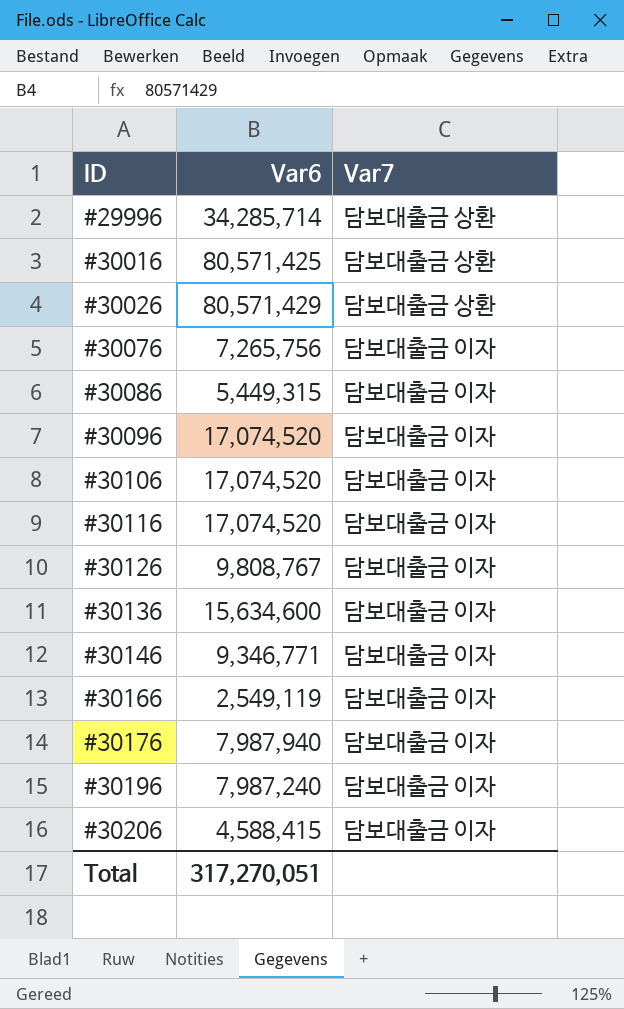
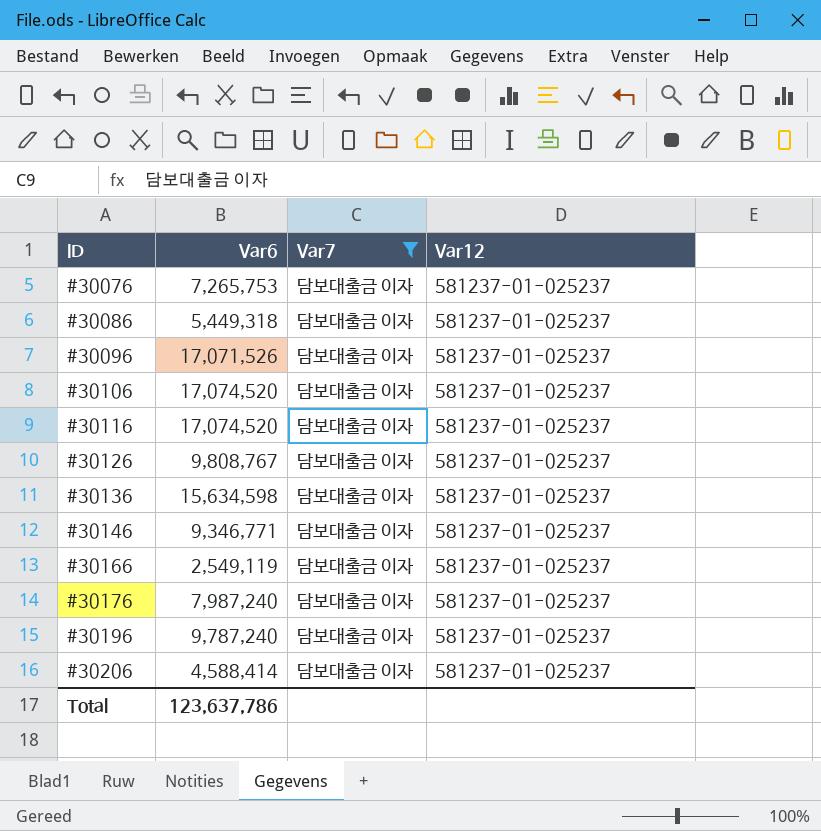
filter: none -> Var7 = 담보대출금 이자
column Var12 | position: none -> 4
#30076 | Var6: 7,265,756 -> 7,265,753
#30086 | Var6: 5,449,315 -> 5,449,318
#30096 | Var6: 17,074,520 -> 17,071,526
#30136 | Var6: 15,634,600 -> 15,634,598
#30176 | Var6: 7,987,940 -> 7,987,240
#30196 | Var6: 7,987,240 -> 9,787,240
#30206 | Var6: 4,588,415 -> 4,588,414
Total | Var6: 317,270,051 -> 123,637,786

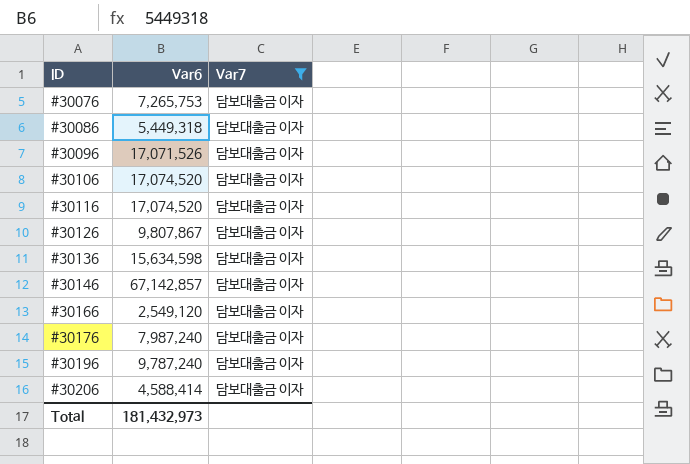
column Var12 | position: 4 -> none
#30126 | Var6: 9,808,767 -> 9,807,867
#30146 | Var6: 9,346,771 -> 67,142,857
#30166 | Var6: 2,549,119 -> 2,549,120
Total | Var6: 123,637,786 -> 181,432,973

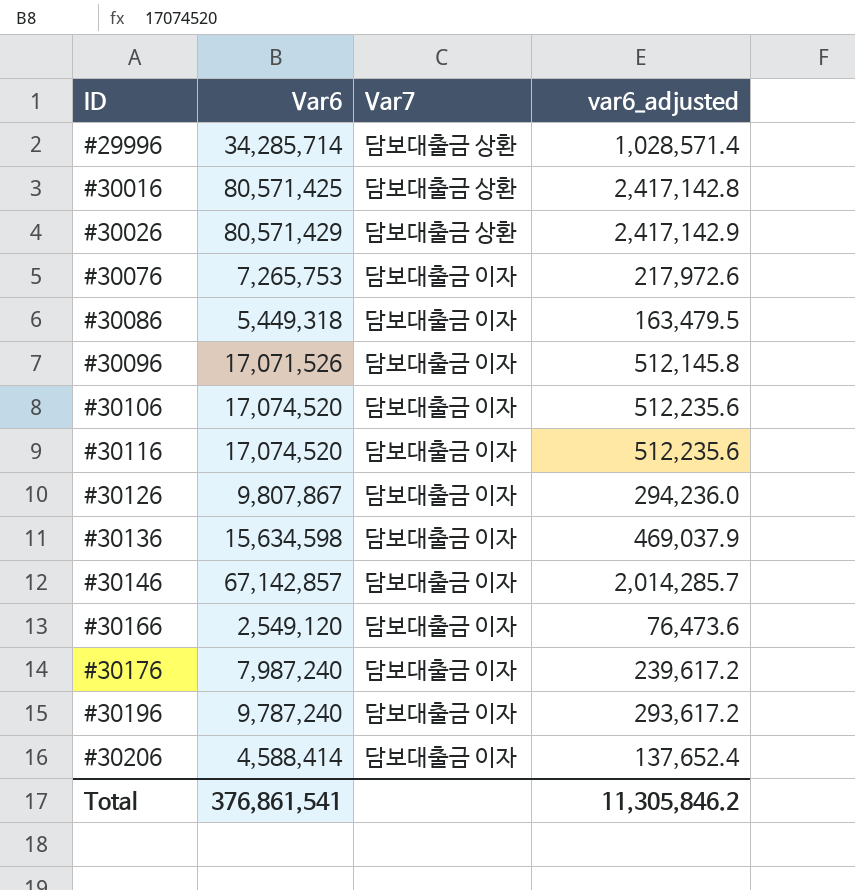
filter: Var7 = 담보대출금 이자 -> none
column var6_adjusted | formula: none -> [Var6] * 0.03
Total | Var6: 181,432,973 -> 376,861,541

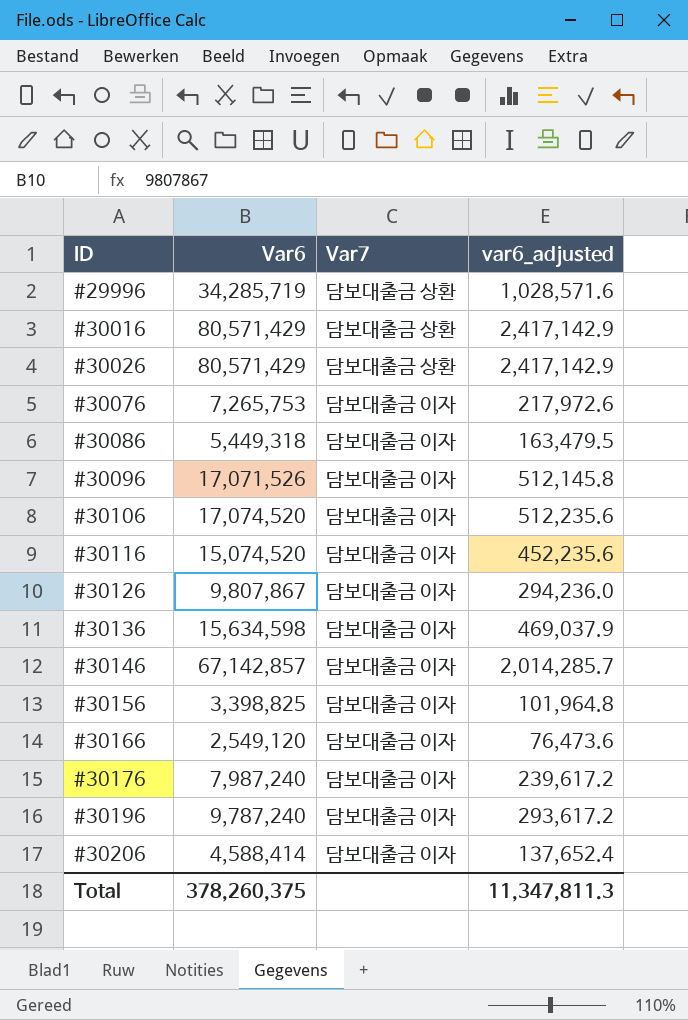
#29996 | Var6: 34,285,714 -> 34,285,719
#29996 | var6_adjusted: 1,028,571.4 -> 1,028,571.6
#30016 | Var6: 80,571,425 -> 80,571,429
#30016 | var6_adjusted: 2,417,142.8 -> 2,417,142.9
#30116 | Var6: 17,074,520 -> 15,074,520
#30116 | var6_adjusted: 512,235.6 -> 452,235.6
row #30156: none -> 3,398,825 | 담보대출금 이자 | 101,964.8
Total | Var6: 376,861,541 -> 378,260,375
Total | var6_adjusted: 11,305,846.2 -> 11,347,811.3

